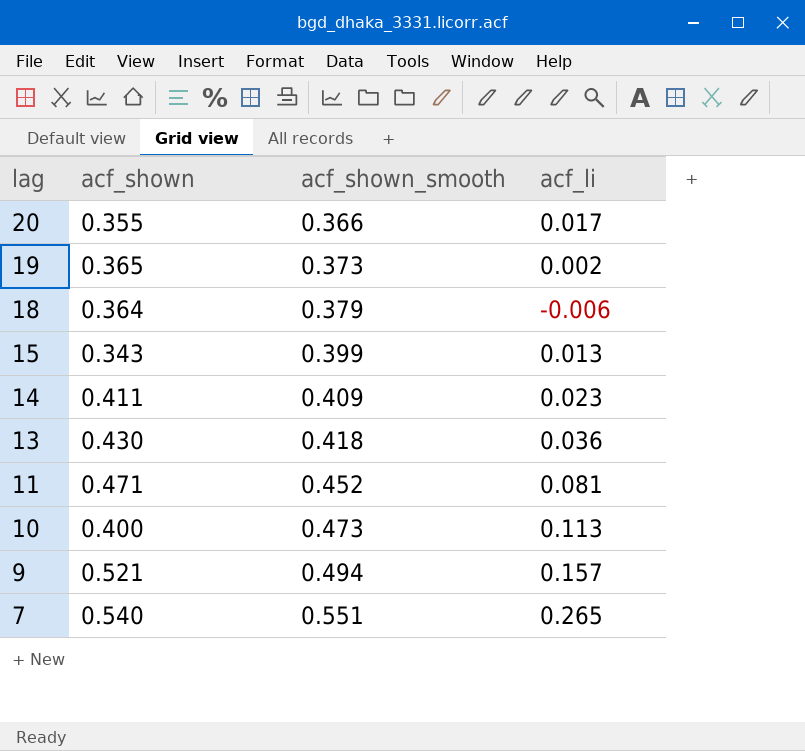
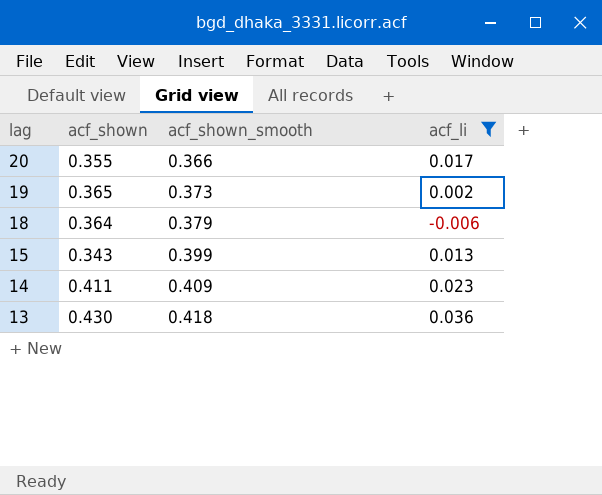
filter: none -> acf_li <= 0.036

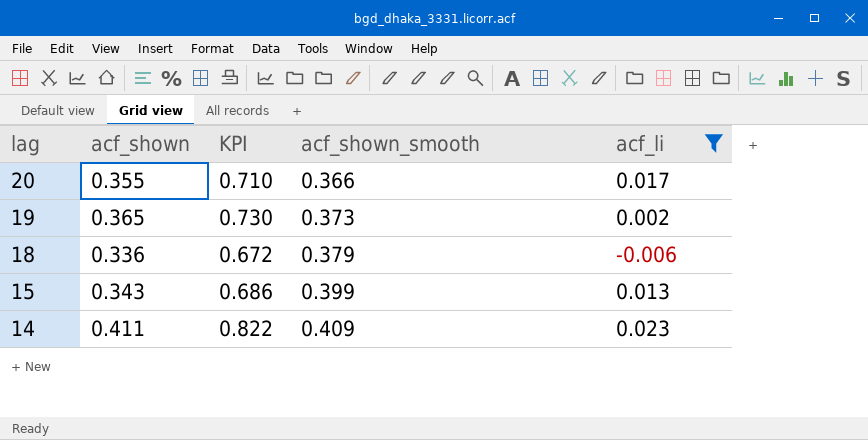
column KPI | formula: none -> [acf_shown] * 2
row 13: 0.430 | 0.418 | 0.036 -> none
18 | acf_shown: 0.364 -> 0.336

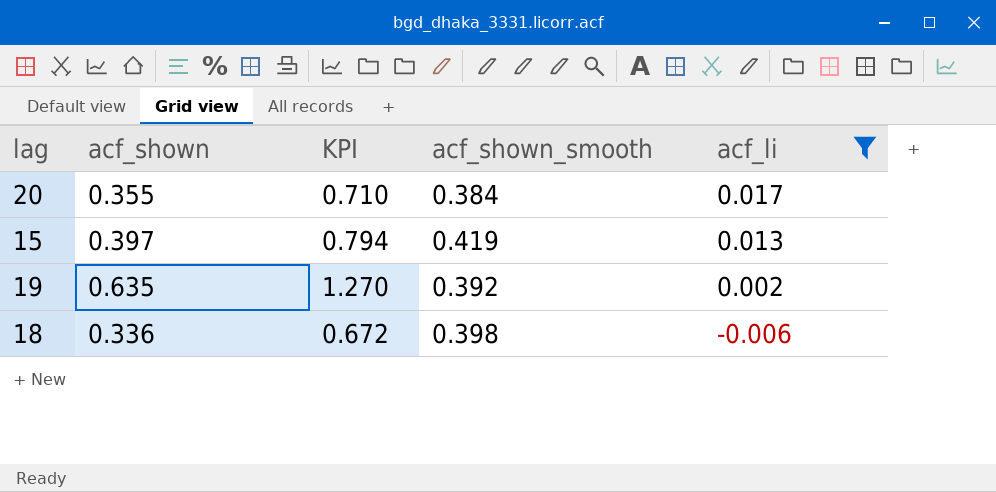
row order: lag descending -> acf_li descending
row 14: 0.411 | 0.822 | 0.409 | 0.023 -> none
20 | acf_shown_smooth: 0.366 -> 0.384
15 | acf_shown: 0.343 -> 0.397
15 | KPI: 0.686 -> 0.794
15 | acf_shown_smooth: 0.399 -> 0.419
19 | acf_shown: 0.365 -> 0.635
19 | KPI: 0.730 -> 1.270
19 | acf_shown_smooth: 0.373 -> 0.392
18 | acf_shown_smooth: 0.379 -> 0.398

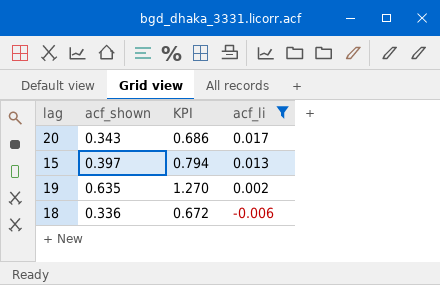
column acf_shown_smooth | position: 4 -> none
20 | acf_shown: 0.355 -> 0.343
20 | KPI: 0.710 -> 0.686

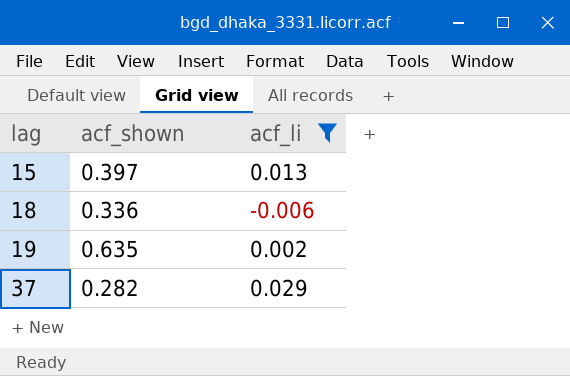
row order: acf_li descending -> lag ascending
column KPI | formula: [acf_shown] * 2 -> none
row 20: 0.343 | 0.686 | 0.017 -> none
row 37: none -> 0.282 | 0.029

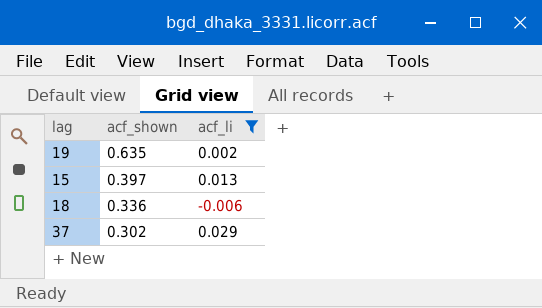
row order: lag ascending -> acf_shown descending
37 | acf_shown: 0.282 -> 0.302

